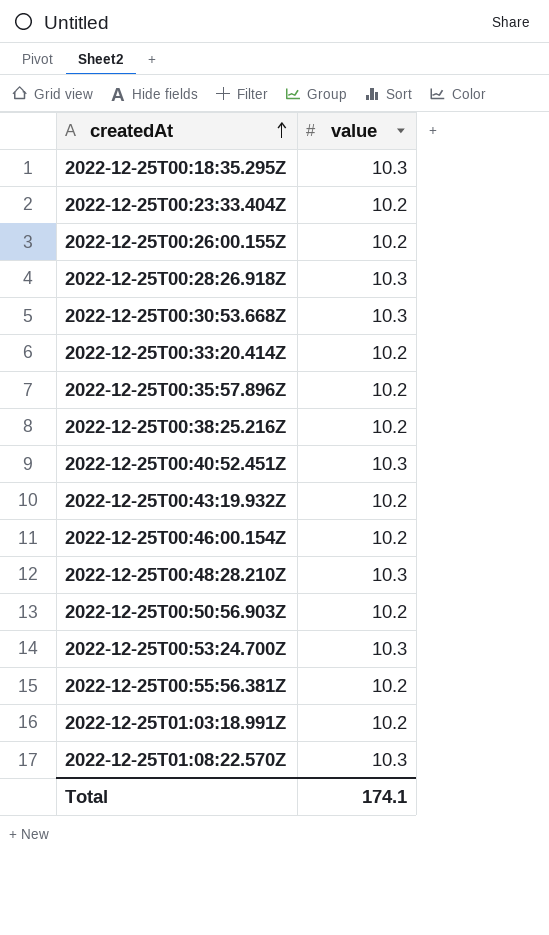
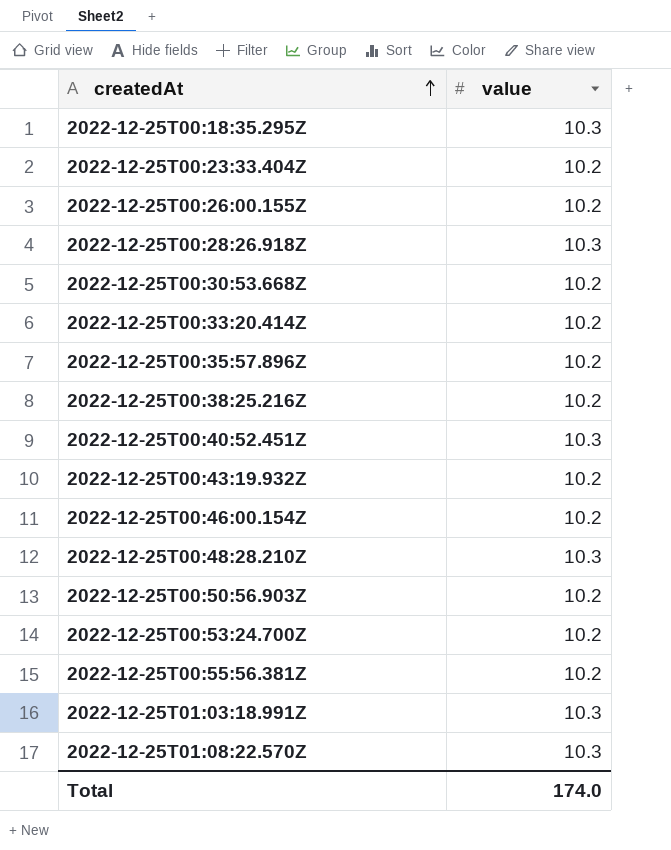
2022-12-25T00:30:53.668Z | value: 10.3 -> 10.2
2022-12-25T00:53:24.700Z | value: 10.3 -> 10.2
2022-12-25T01:03:18.991Z | value: 10.2 -> 10.3
Total | value: 174.1 -> 174.0

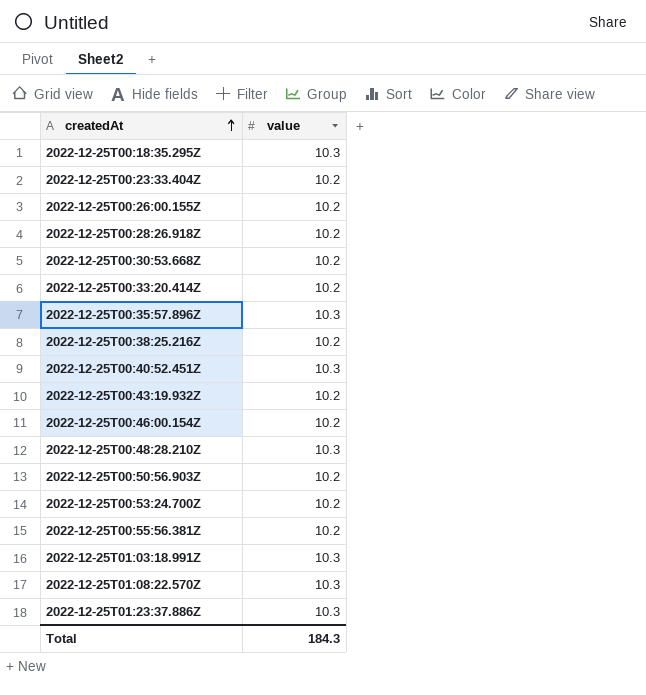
2022-12-25T00:28:26.918Z | value: 10.3 -> 10.2
2022-12-25T00:35:57.896Z | value: 10.2 -> 10.3
row 2022-12-25T01:23:37.886Z: none -> 10.3
Total | value: 174.0 -> 184.3

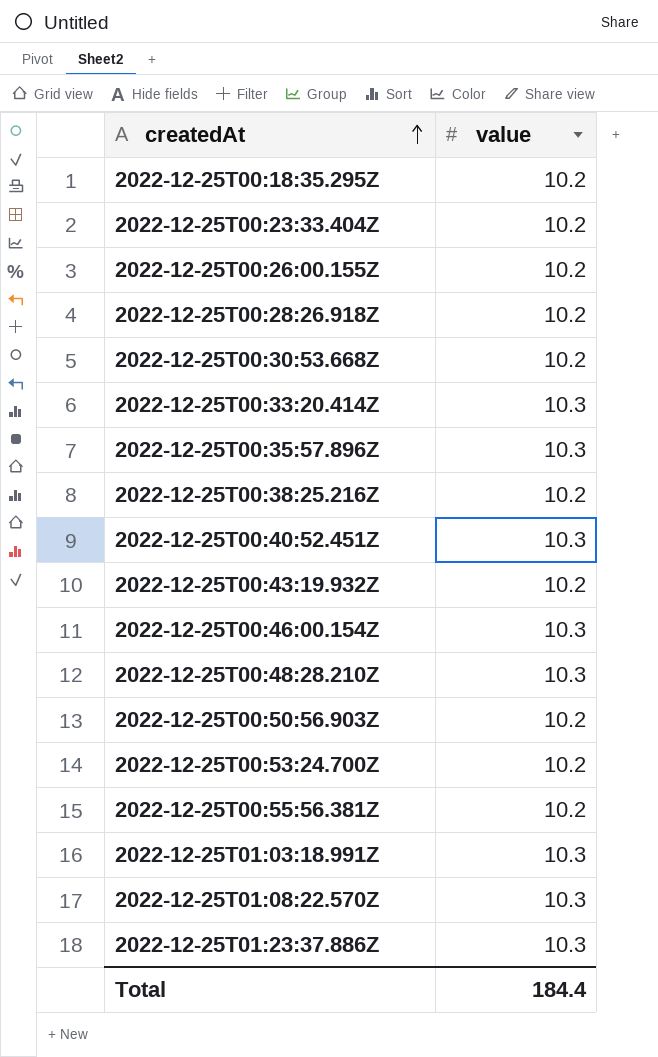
2022-12-25T00:18:35.295Z | value: 10.3 -> 10.2
2022-12-25T00:33:20.414Z | value: 10.2 -> 10.3
2022-12-25T00:46:00.154Z | value: 10.2 -> 10.3
Total | value: 184.3 -> 184.4

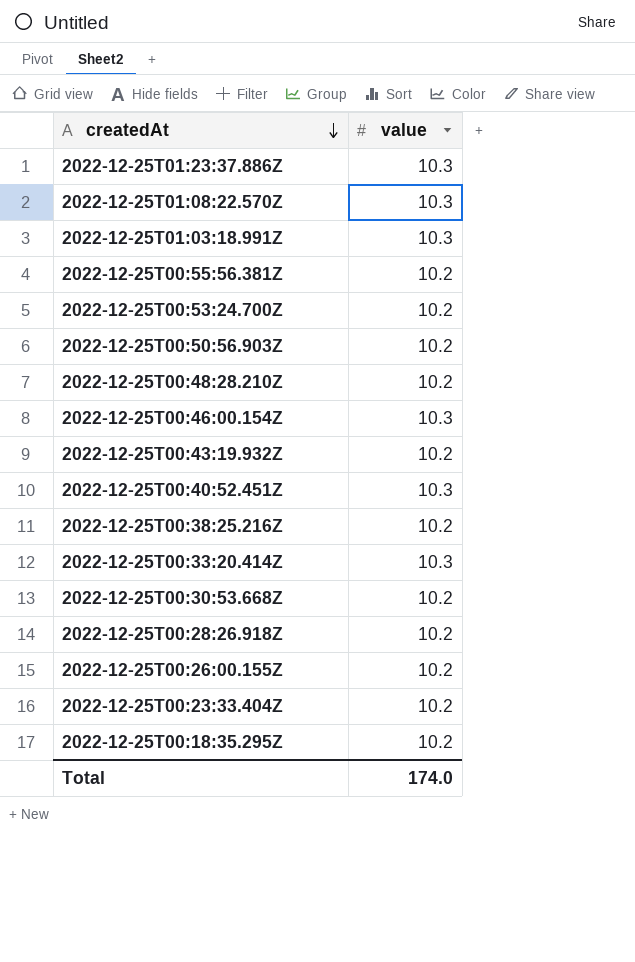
row order: createdAt ascending -> createdAt descending
row 2022-12-25T00:35:57.896Z: 10.3 -> none
2022-12-25T00:48:28.210Z | value: 10.3 -> 10.2
Total | value: 184.4 -> 174.0

